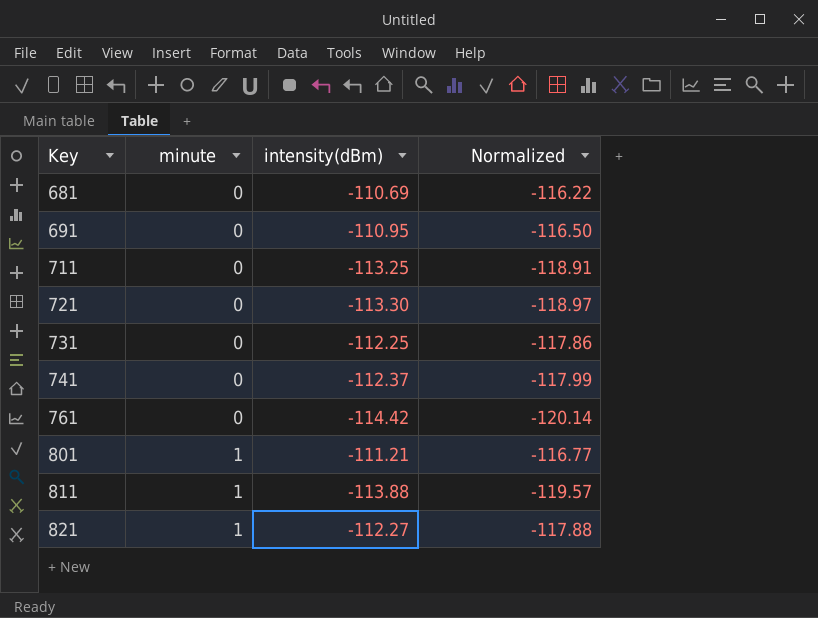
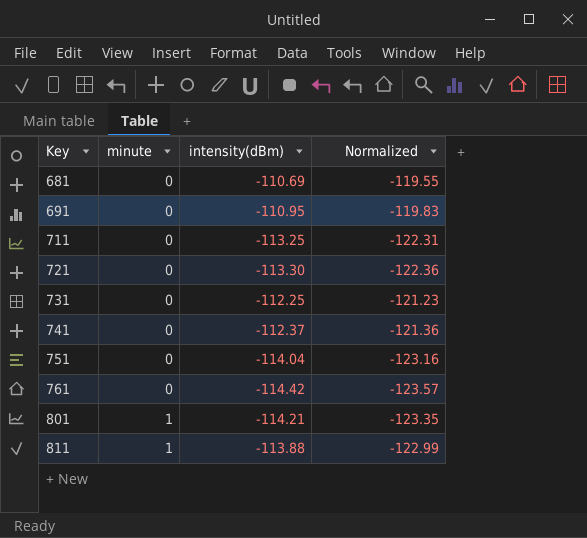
column Normalized | formula: [intensity(dBm)] * 1.05 -> [intensity(dBm)] * 1.08
row 821: 1 | -112.27 | -117.88 -> none
row 751: none -> 0 | -114.04 | -123.16
801 | intensity(dBm): -111.21 -> -114.21

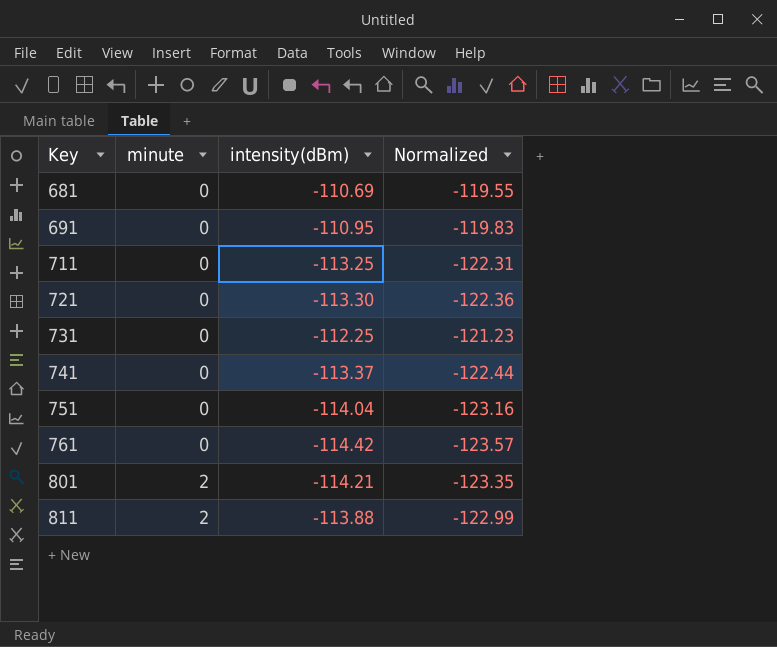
741 | intensity(dBm): -112.37 -> -113.37
741 | Normalized: -121.36 -> -122.44
801 | minute: 1 -> 2
811 | minute: 1 -> 2

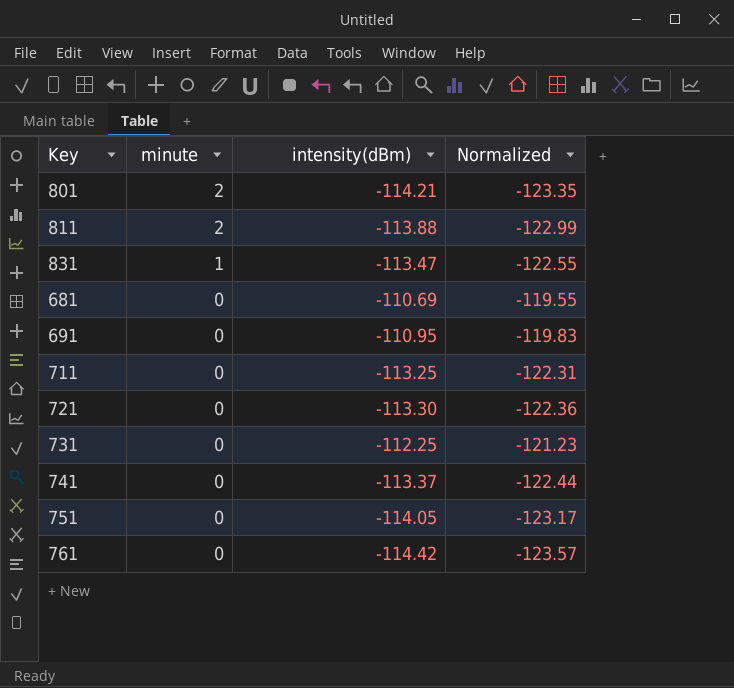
row order: Key ascending -> minute descending
row 831: none -> 1 | -113.47 | -122.55
751 | intensity(dBm): -114.04 -> -114.05
751 | Normalized: -123.16 -> -123.17

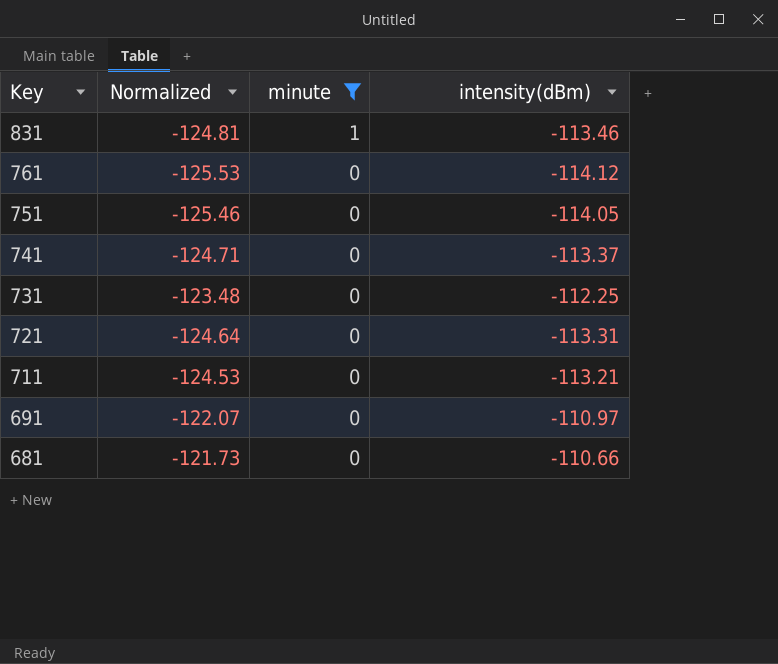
filter: none -> minute != 2
row order: minute descending -> Key descending
column Normalized | formula: [intensity(dBm)] * 1.08 -> [intensity(dBm)] * 1.1
column Normalized | position: 4 -> 2
831 | intensity(dBm): -113.47 -> -113.46
761 | intensity(dBm): -114.42 -> -114.12
721 | intensity(dBm): -113.30 -> -113.31
711 | intensity(dBm): -113.25 -> -113.21
691 | intensity(dBm): -110.95 -> -110.97
681 | intensity(dBm): -110.69 -> -110.66

